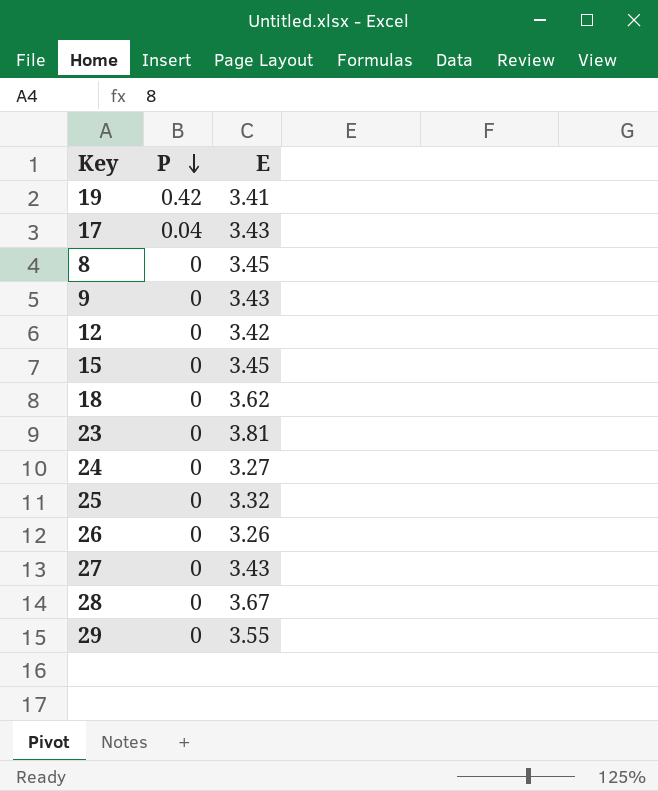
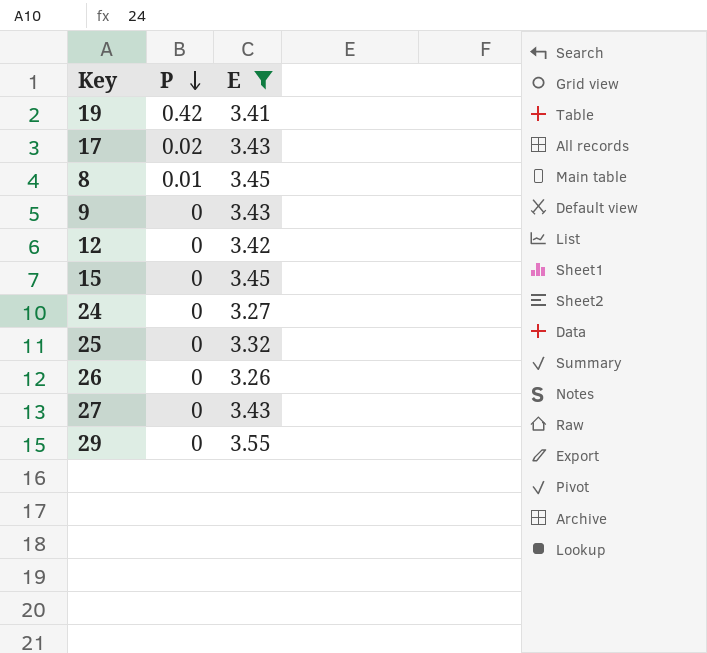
filter: none -> E <= 3.55
17 | P: 0.04 -> 0.02
8 | P: 0 -> 0.01

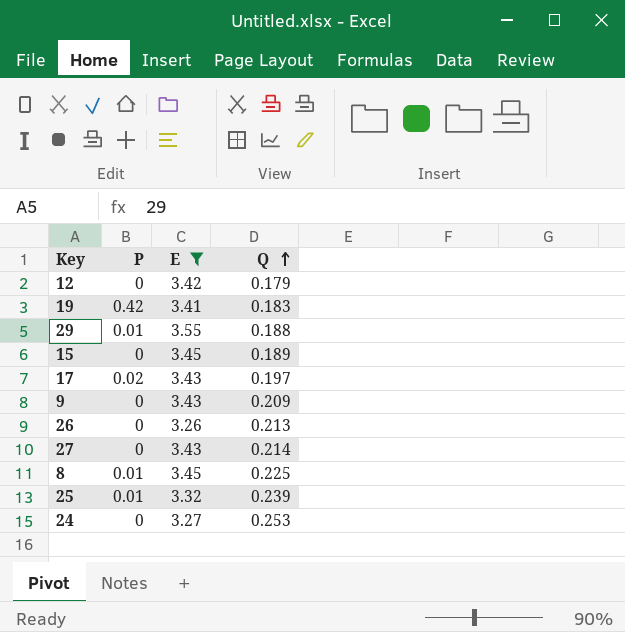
row order: P descending -> Q ascending
column Q | position: none -> 4
29 | P: 0 -> 0.01
25 | P: 0 -> 0.01

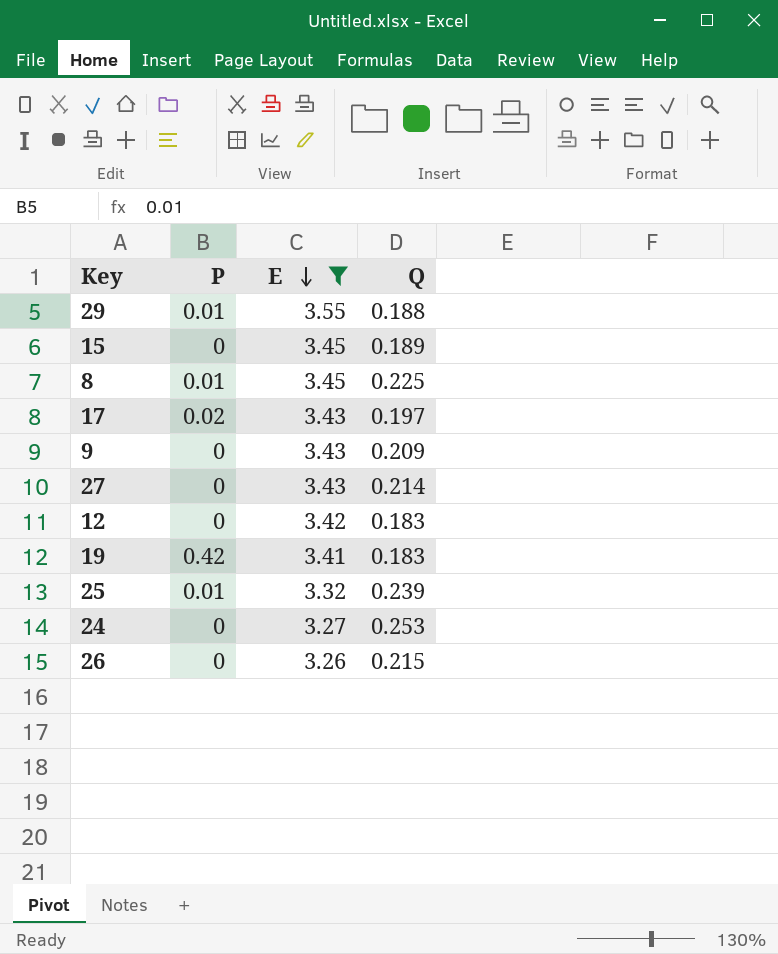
row order: Q ascending -> E descending
12 | Q: 0.179 -> 0.183
26 | Q: 0.213 -> 0.215

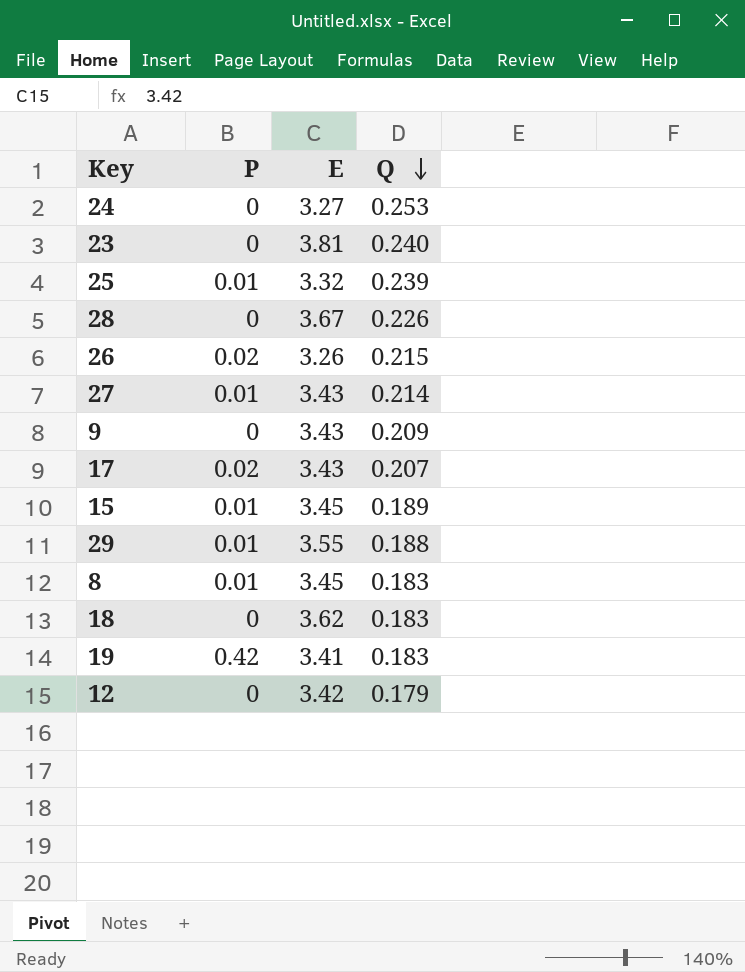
filter: E <= 3.55 -> none
row order: E descending -> Q descending
26 | P: 0 -> 0.02
27 | P: 0 -> 0.01
17 | Q: 0.197 -> 0.207
15 | P: 0 -> 0.01
8 | Q: 0.225 -> 0.183
12 | Q: 0.183 -> 0.179

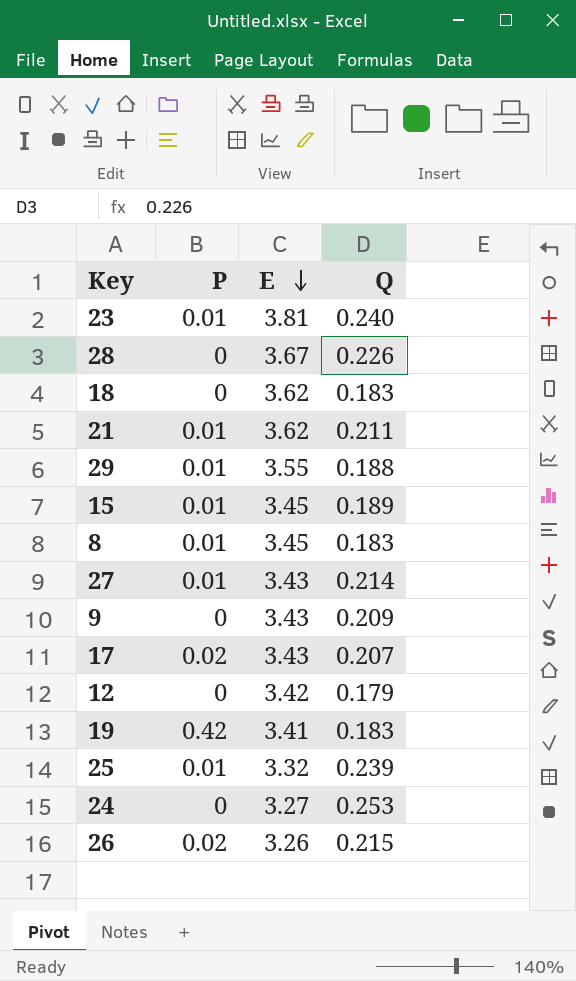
row order: Q descending -> E descending
23 | P: 0 -> 0.01
row 21: none -> 0.01 | 3.62 | 0.211

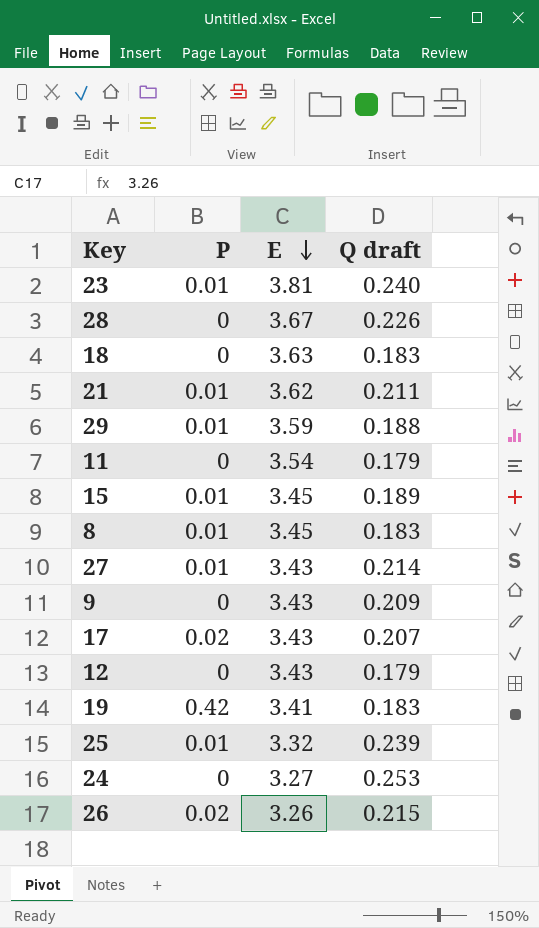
column name: Q -> Q draft
18 | E: 3.62 -> 3.63
29 | E: 3.55 -> 3.59
row 11: none -> 0 | 3.54 | 0.179
12 | E: 3.42 -> 3.43

